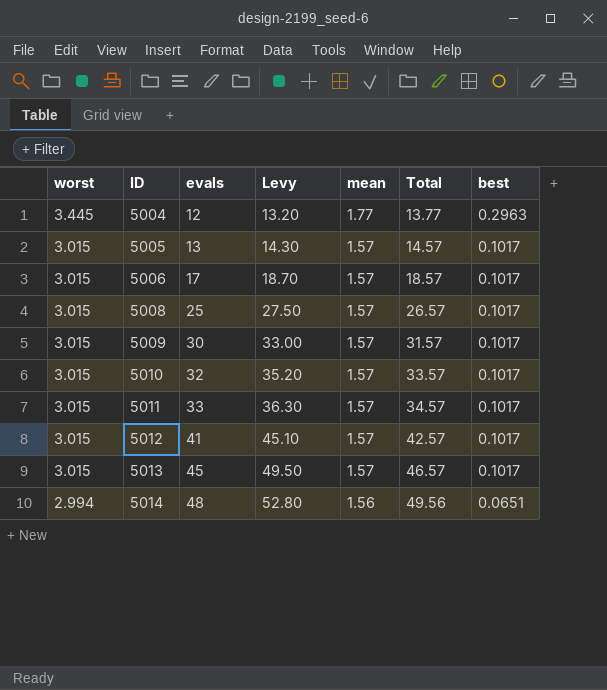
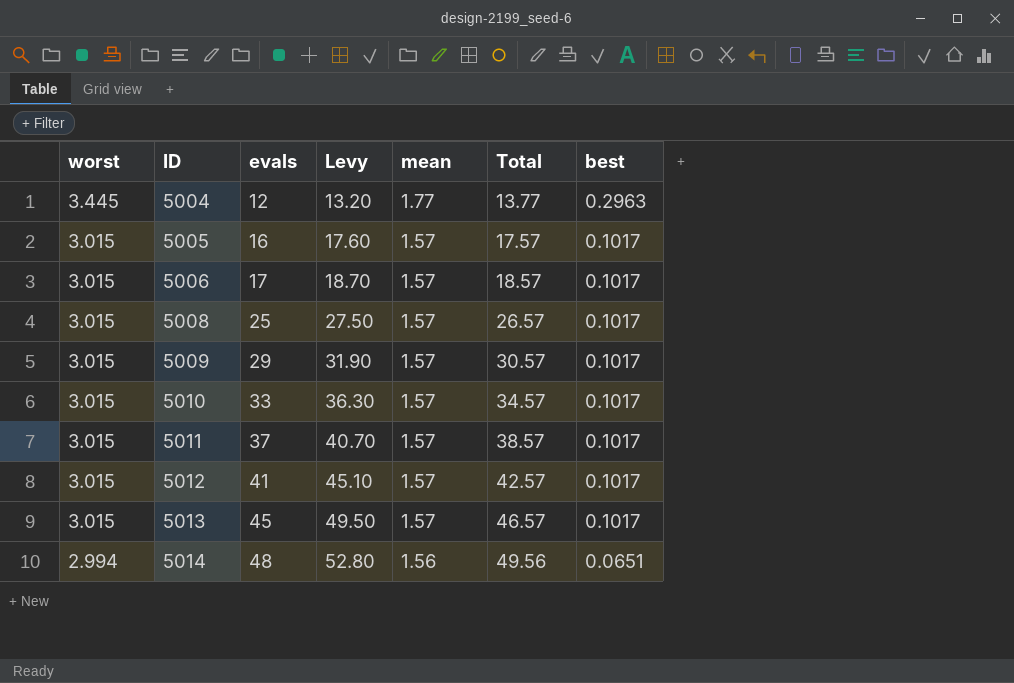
5005 | evals: 13 -> 16
5005 | Levy: 14.30 -> 17.60
5005 | Total: 14.57 -> 17.57
5009 | evals: 30 -> 29
5009 | Levy: 33.00 -> 31.90
5009 | Total: 31.57 -> 30.57
5010 | evals: 32 -> 33
5010 | Levy: 35.20 -> 36.30
5010 | Total: 33.57 -> 34.57
5011 | evals: 33 -> 37
5011 | Levy: 36.30 -> 40.70
5011 | Total: 34.57 -> 38.57

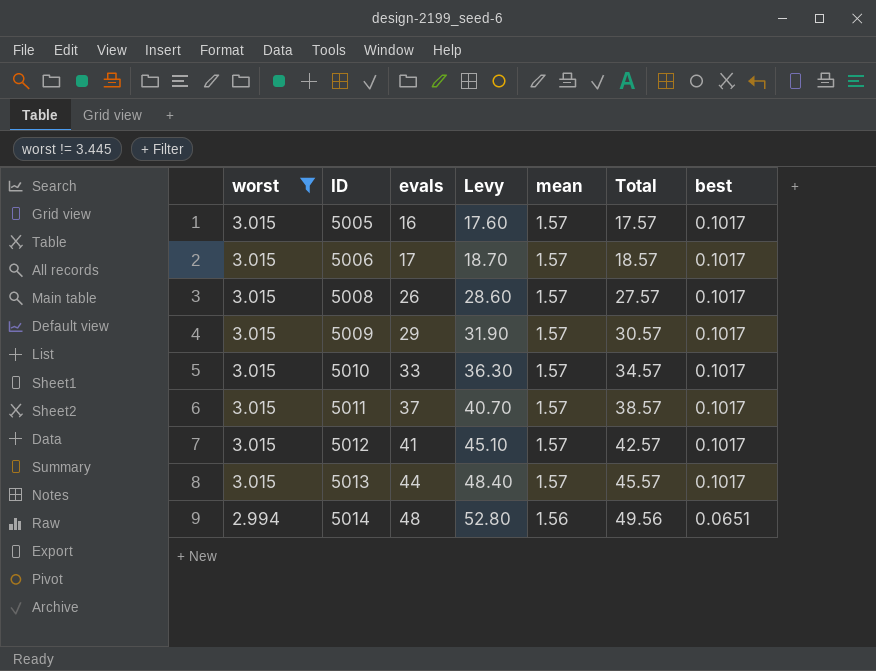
filter: none -> worst != 3.445
5008 | evals: 25 -> 26
5008 | Levy: 27.50 -> 28.60
5008 | Total: 26.57 -> 27.57
5013 | evals: 45 -> 44
5013 | Levy: 49.50 -> 48.40
5013 | Total: 46.57 -> 45.57

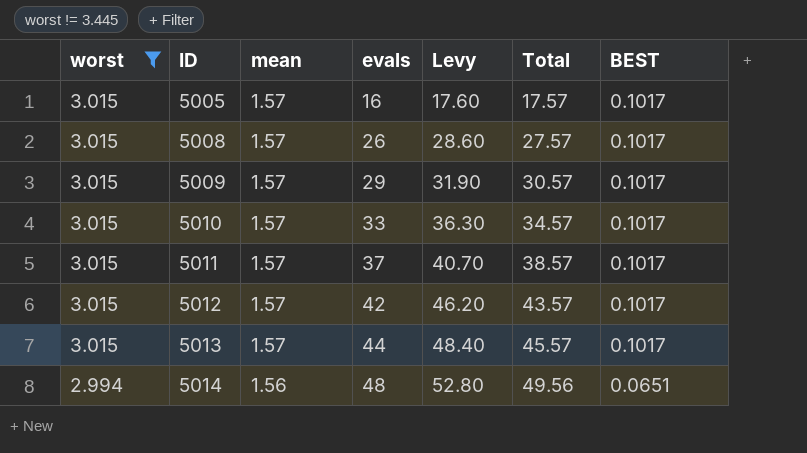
column mean | position: 5 -> 3
column name: best -> BEST
row 5006: 3.015 | 17 | 18.70 | 1.57 | 18.57 | 0.1017 -> none
5012 | evals: 41 -> 42
5012 | Levy: 45.10 -> 46.20
5012 | Total: 42.57 -> 43.57

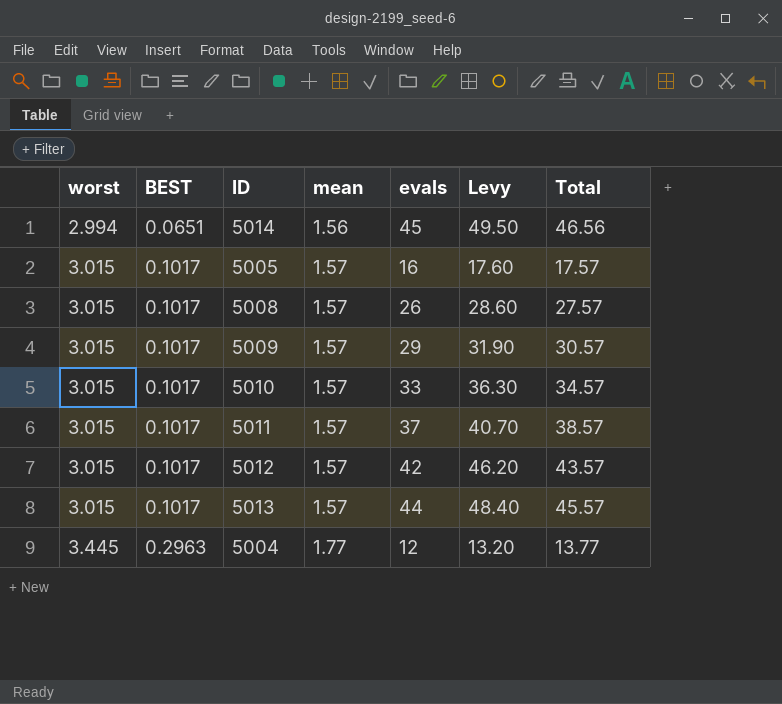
filter: worst != 3.445 -> none
row order: worst descending -> worst ascending
column BEST | position: 7 -> 2
5014 | evals: 48 -> 45
5014 | Levy: 52.80 -> 49.50
5014 | Total: 49.56 -> 46.56

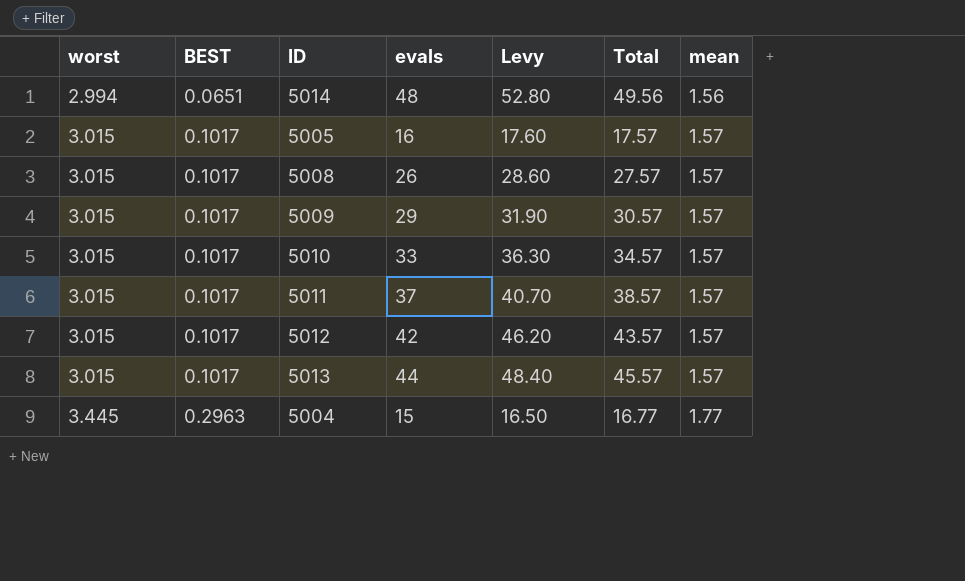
column mean | position: 4 -> 7
5014 | evals: 45 -> 48
5014 | Levy: 49.50 -> 52.80
5014 | Total: 46.56 -> 49.56
5004 | evals: 12 -> 15
5004 | Levy: 13.20 -> 16.50
5004 | Total: 13.77 -> 16.77

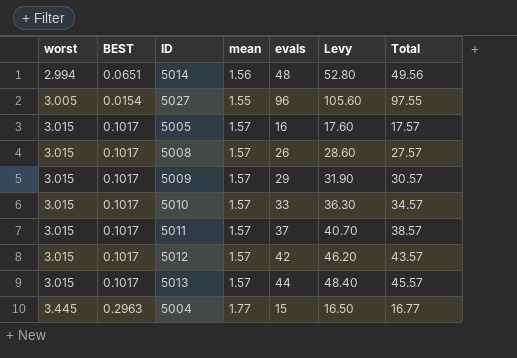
column mean | position: 7 -> 4
row 5027: none -> 3.005 | 0.0154 | 1.55 | 96 | 105.60 | 97.55

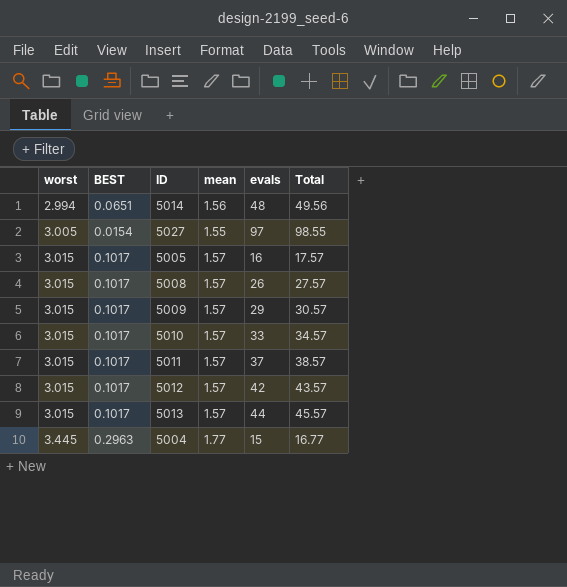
column Levy | formula: [evals] * 1.1 -> none
5027 | evals: 96 -> 97
5027 | Total: 97.55 -> 98.55

